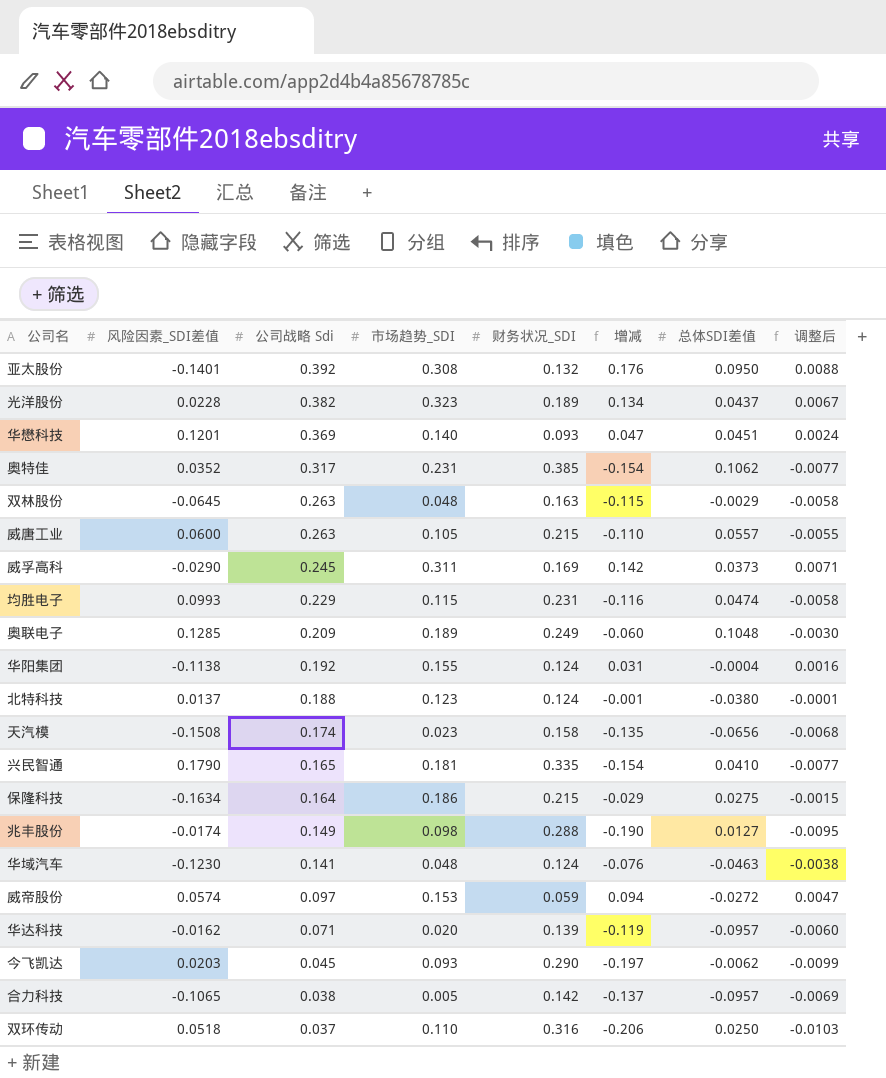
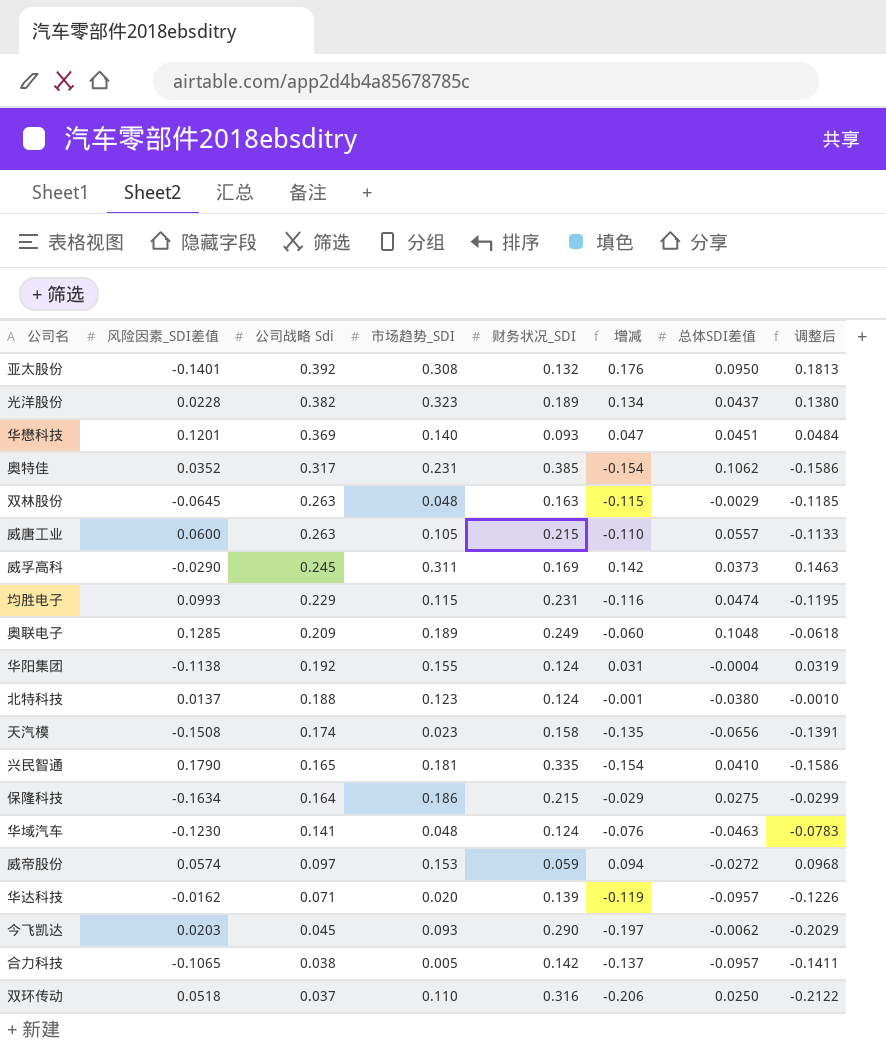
column 调整后 | formula: [增减] * 0.05 -> [增减] * 1.03
row 兆丰股份: -0.0174 | 0.149 | 0.098 | 0.288 | -0.190 | 0.0127 | -0.0095 -> none

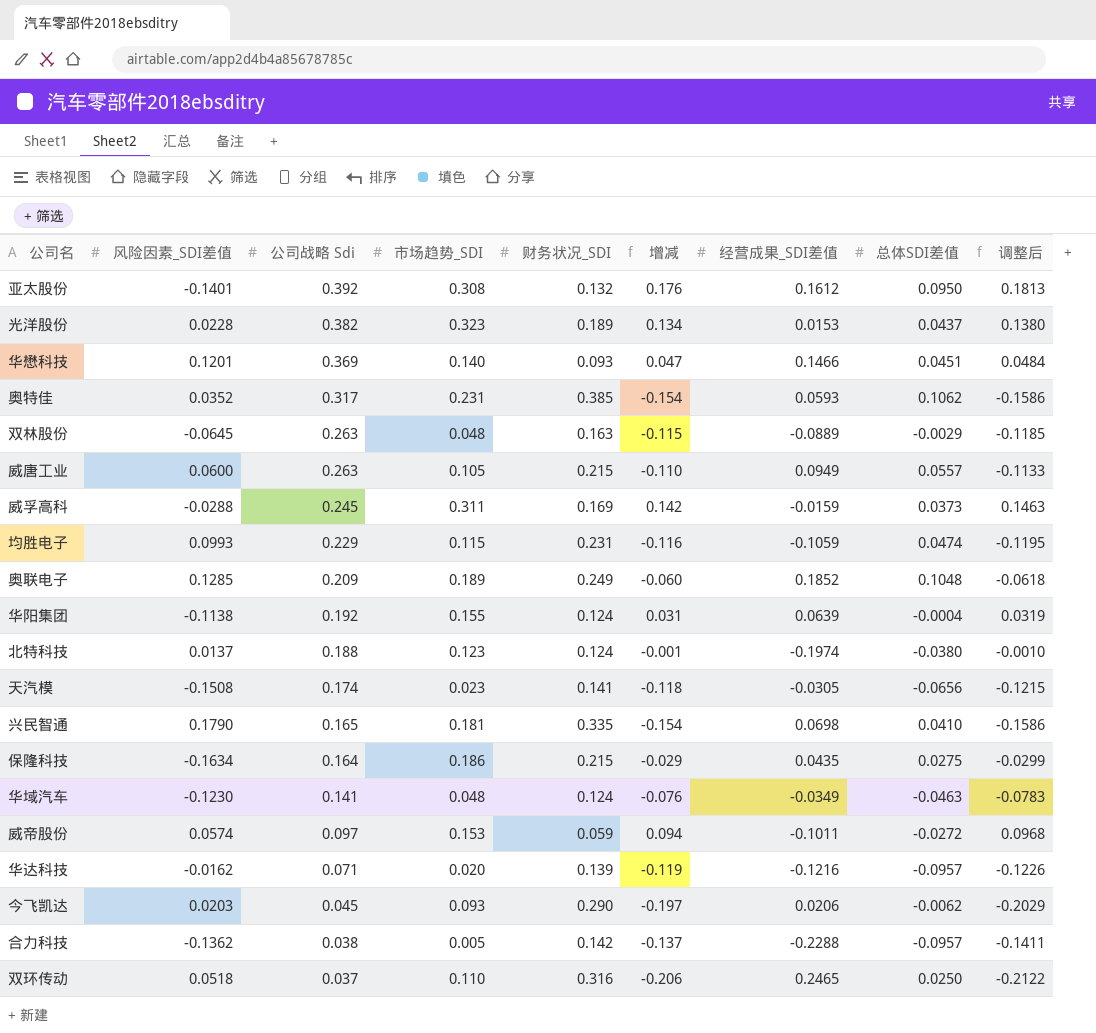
column 经营成果_SDI差值 | position: none -> 7
威孚高科 | 风险因素_SDI差值: -0.0290 -> -0.0288
天汽模 | 财务状况_SDI: 0.158 -> 0.141
天汽模 | 增减: -0.135 -> -0.118
天汽模 | 调整后: -0.1391 -> -0.1215
合力科技 | 风险因素_SDI差值: -0.1065 -> -0.1362

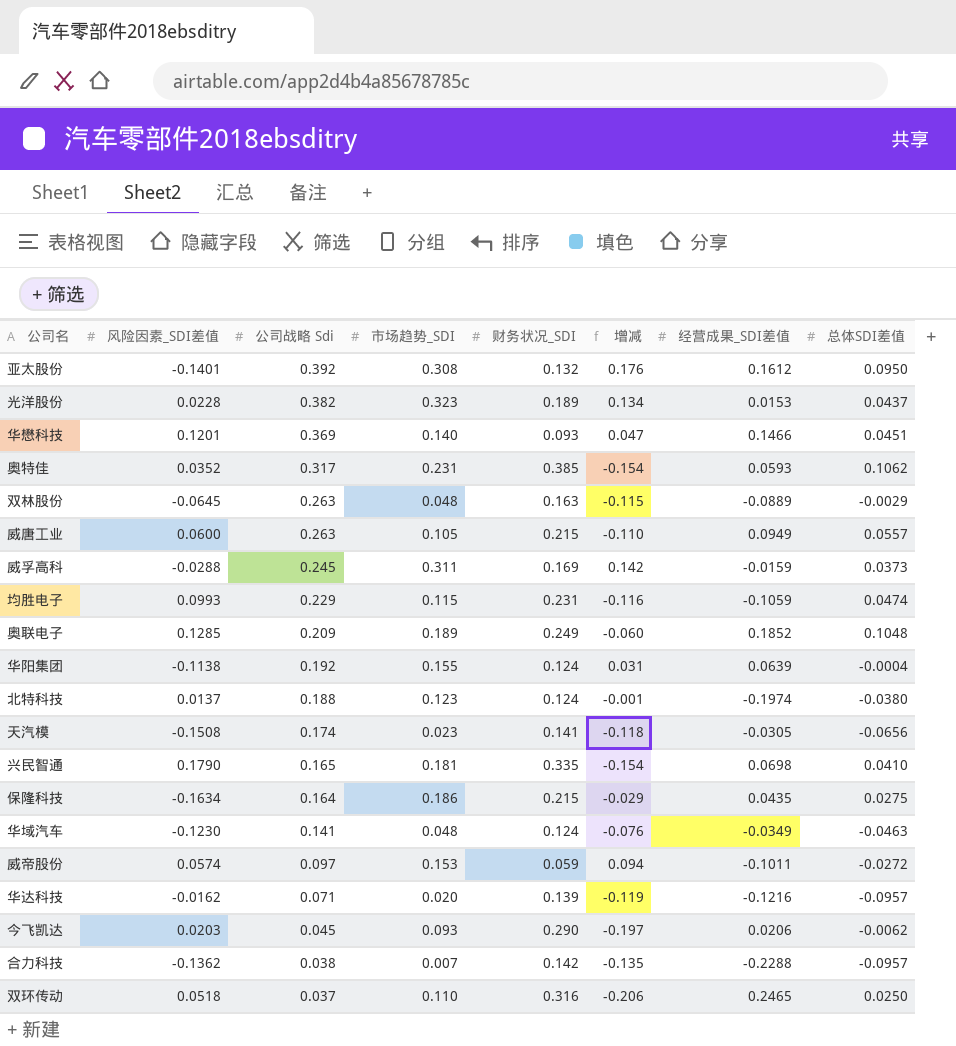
column 调整后 | formula: [增减] * 1.03 -> none
合力科技 | 市场趋势_SDI: 0.005 -> 0.007
合力科技 | 增减: -0.137 -> -0.135

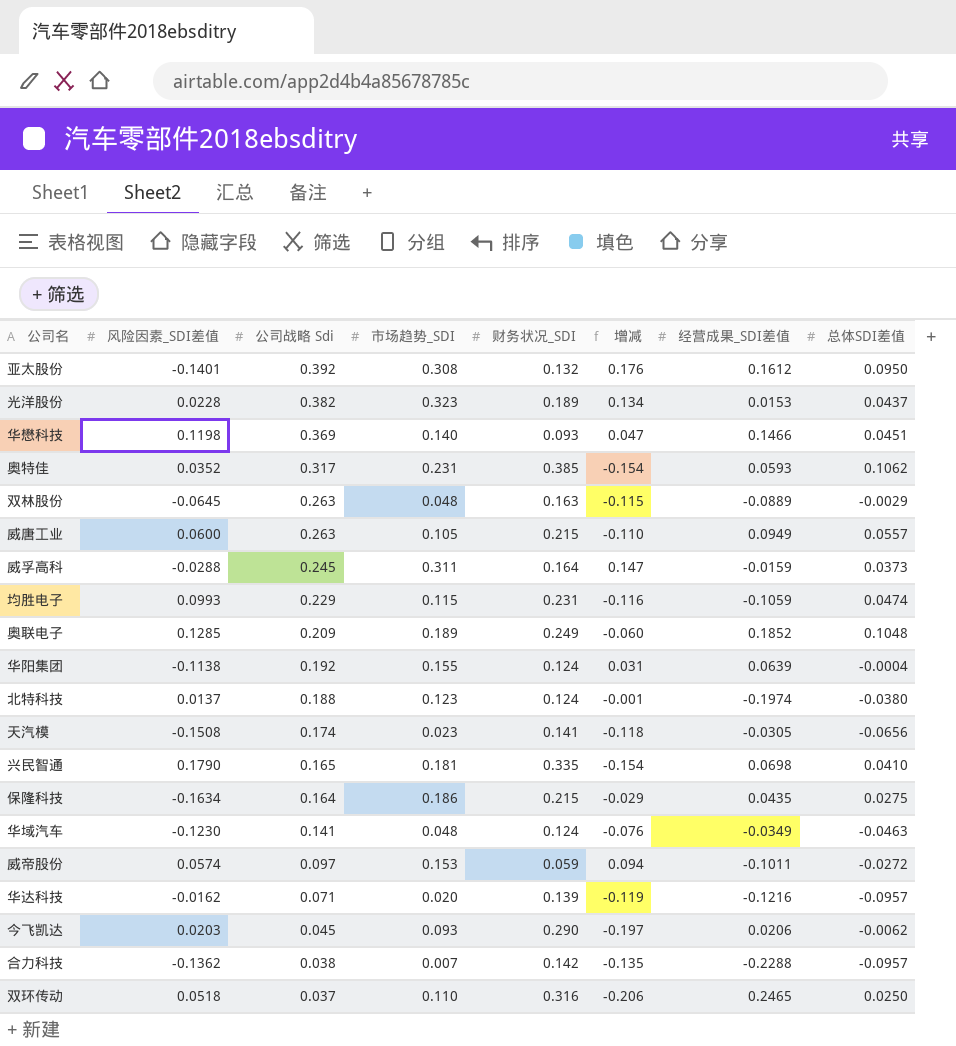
华懋科技 | 风险因素_SDI差值: 0.1201 -> 0.1198
威孚高科 | 财务状况_SDI: 0.169 -> 0.164
威孚高科 | 增减: 0.142 -> 0.147

